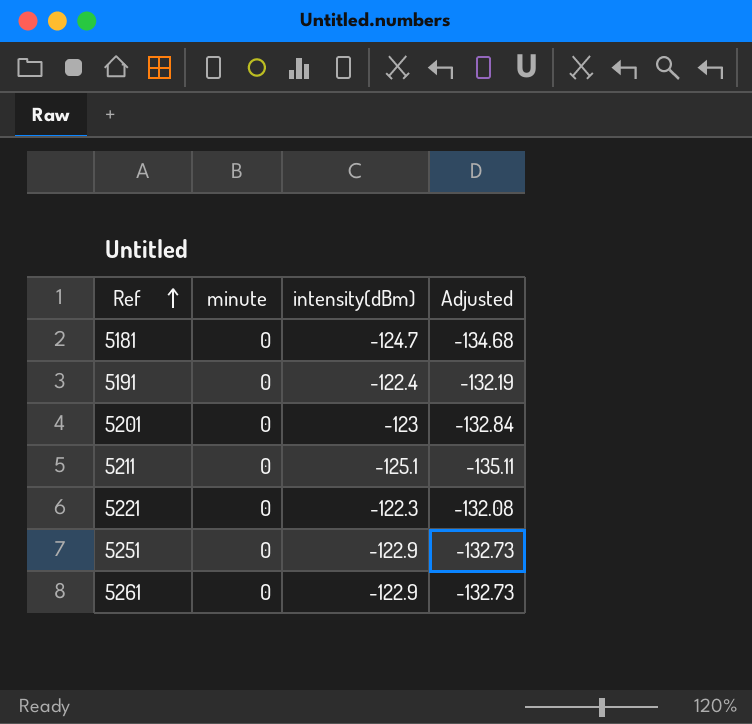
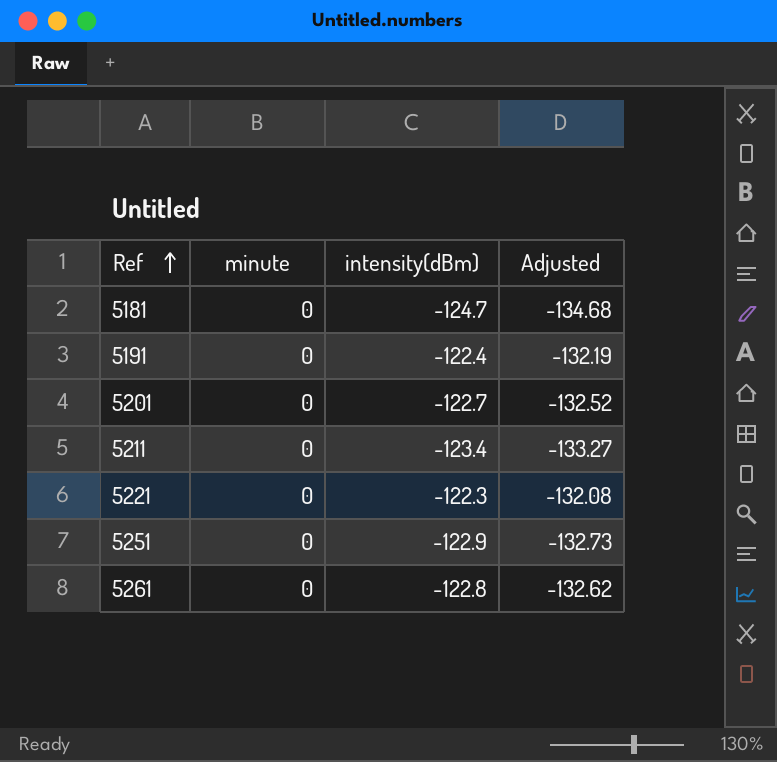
5201 | intensity(dBm): -123 -> -122.7
5201 | Adjusted: -132.84 -> -132.52
5211 | intensity(dBm): -125.1 -> -123.4
5211 | Adjusted: -135.11 -> -133.27
5261 | intensity(dBm): -122.9 -> -122.8
5261 | Adjusted: -132.73 -> -132.62

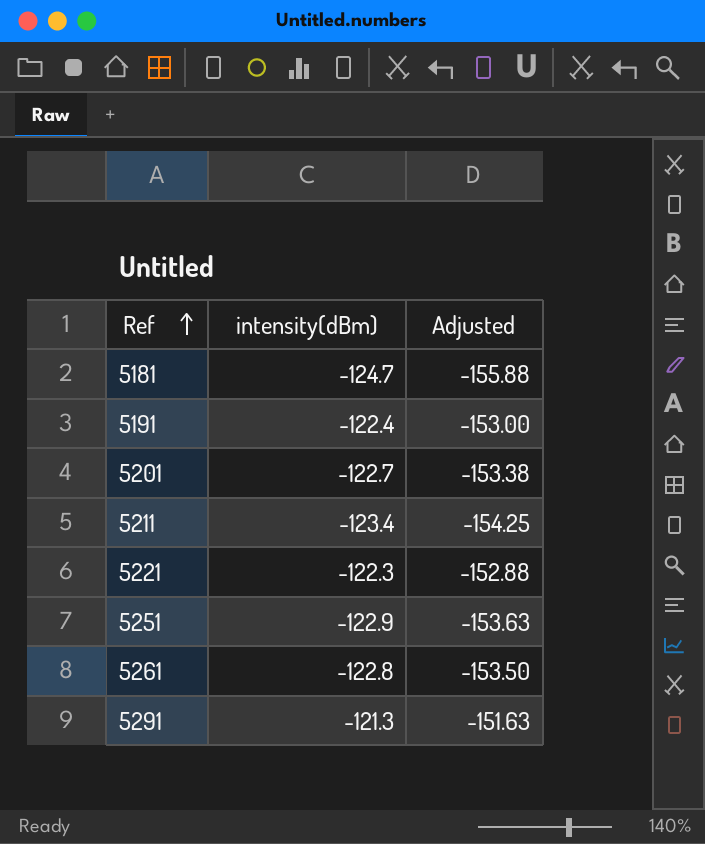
column minute | position: 2 -> none
column Adjusted | formula: [intensity(dBm)] * 1.08 -> [intensity(dBm)] * 1.25
row 5291: none -> -121.3 | -151.63

